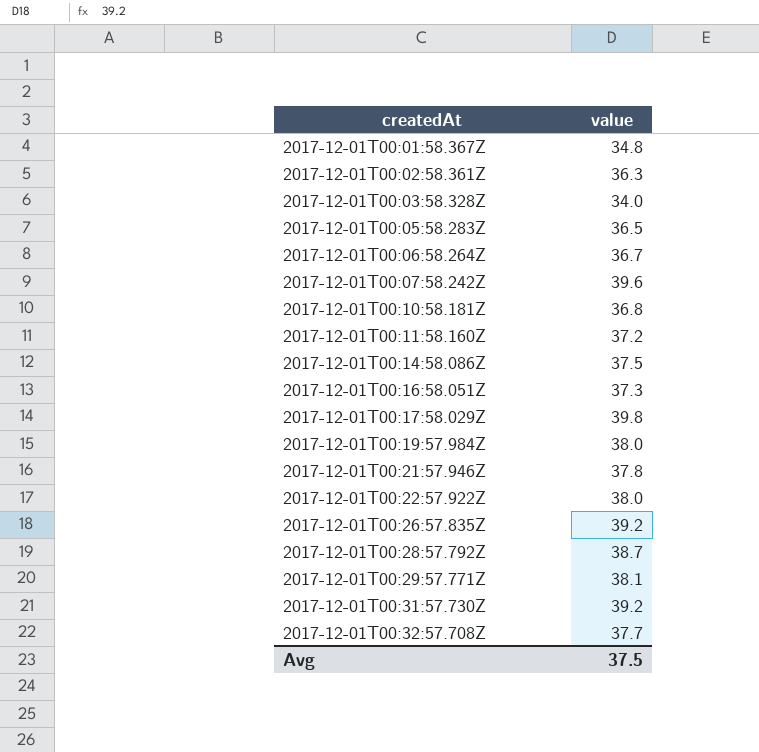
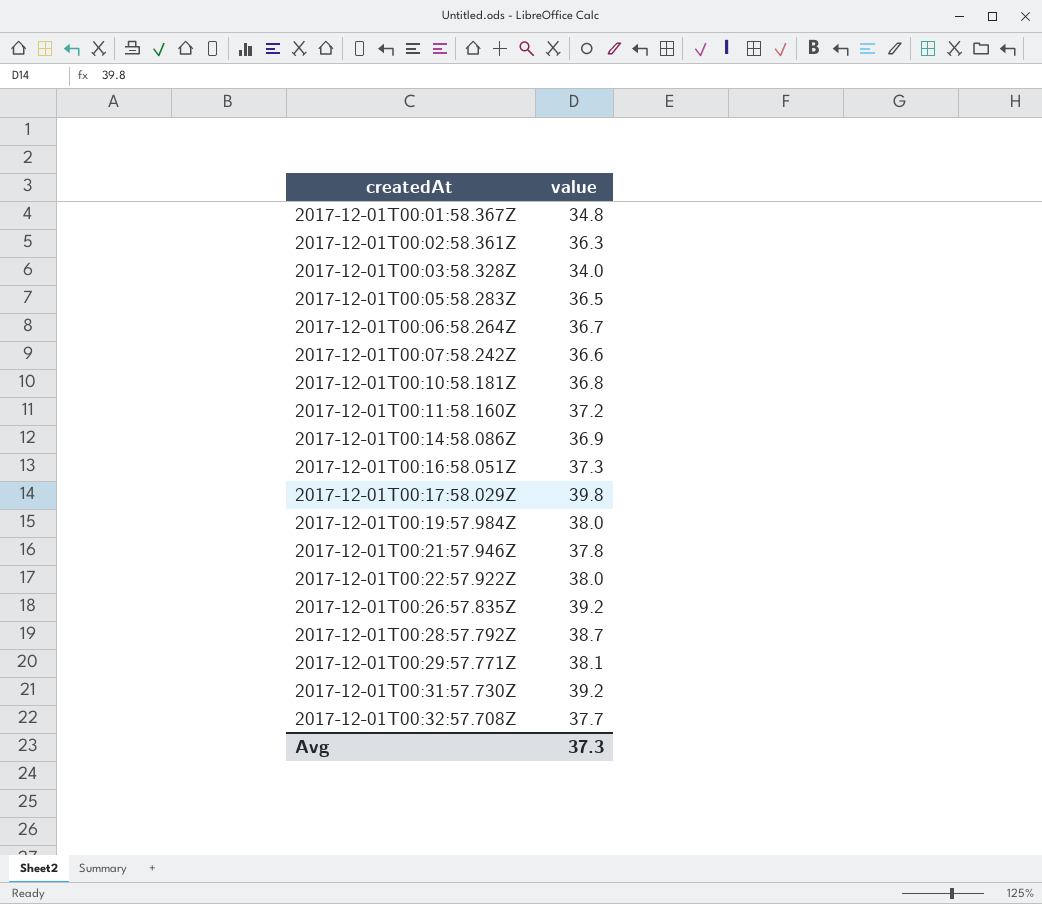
2017-12-01T00:07:58.242Z | value: 39.6 -> 36.6
2017-12-01T00:14:58.086Z | value: 37.5 -> 36.9
Avg | value: 37.5 -> 37.3

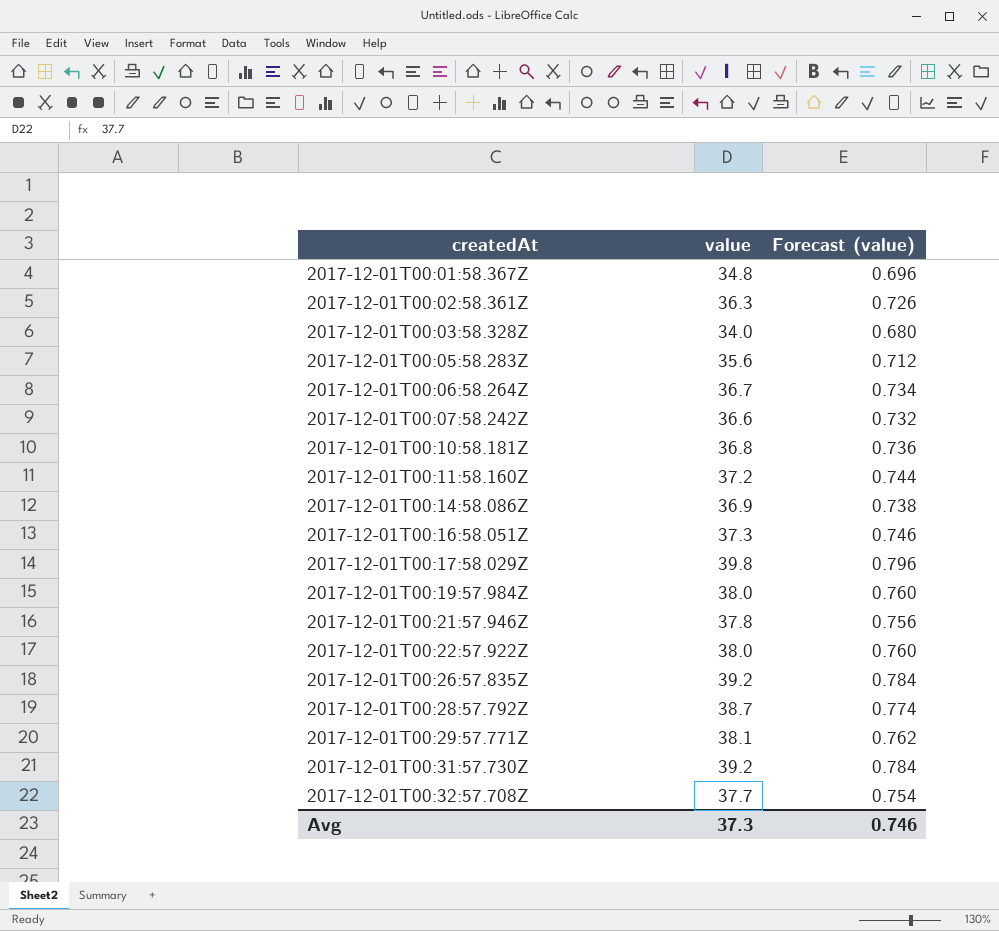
column Forecast (value) | formula: none -> [value] * 0.02
2017-12-01T00:05:58.283Z | value: 36.5 -> 35.6

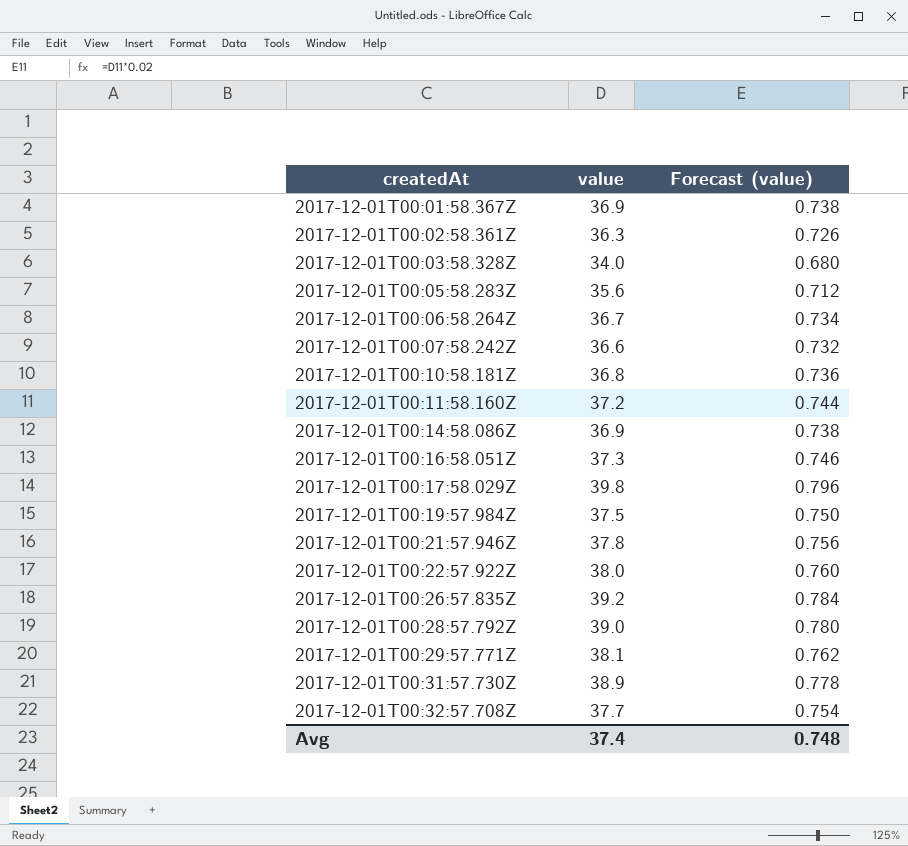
2017-12-01T00:01:58.367Z | value: 34.8 -> 36.9
2017-12-01T00:01:58.367Z | Forecast (value): 0.696 -> 0.738
2017-12-01T00:19:57.984Z | value: 38.0 -> 37.5
2017-12-01T00:19:57.984Z | Forecast (value): 0.760 -> 0.750
2017-12-01T00:28:57.792Z | value: 38.7 -> 39.0
2017-12-01T00:28:57.792Z | Forecast (value): 0.774 -> 0.780
2017-12-01T00:31:57.730Z | value: 39.2 -> 38.9
2017-12-01T00:31:57.730Z | Forecast (value): 0.784 -> 0.778
Avg | value: 37.3 -> 37.4
Avg | Forecast (value): 0.746 -> 0.748

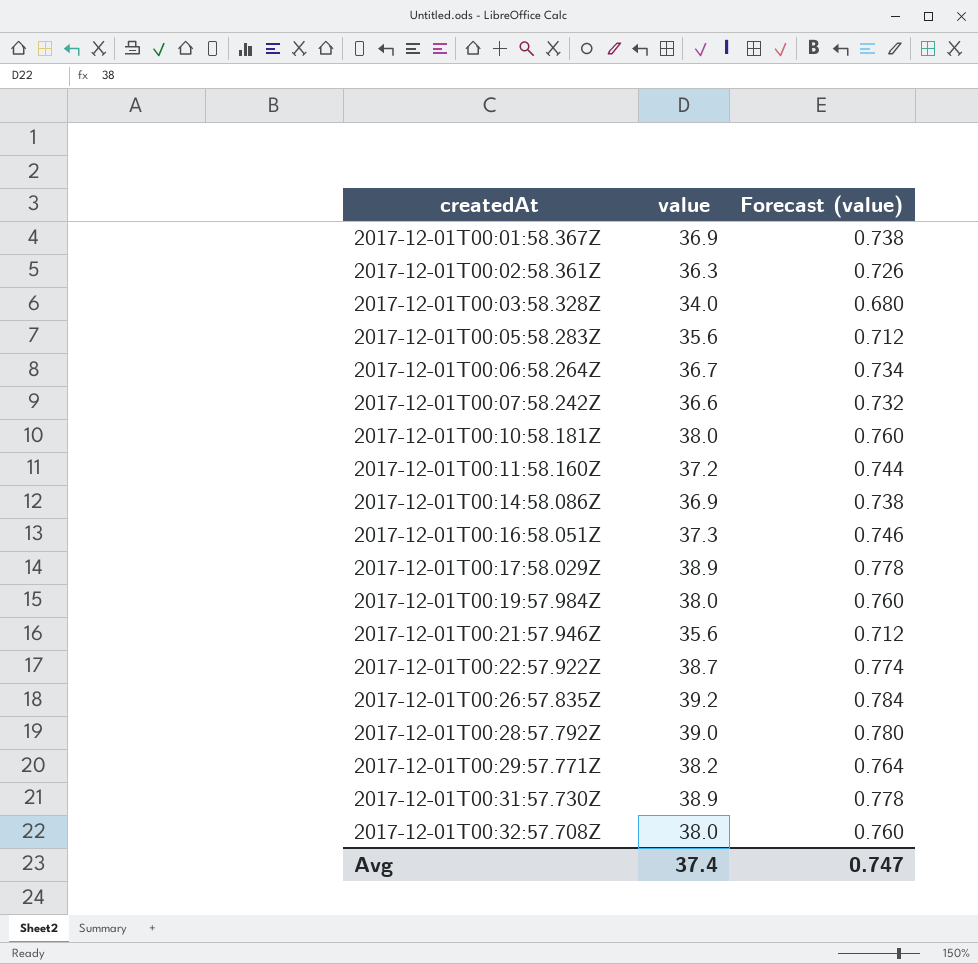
2017-12-01T00:10:58.181Z | value: 36.8 -> 38.0
2017-12-01T00:10:58.181Z | Forecast (value): 0.736 -> 0.760
2017-12-01T00:17:58.029Z | value: 39.8 -> 38.9
2017-12-01T00:17:58.029Z | Forecast (value): 0.796 -> 0.778
2017-12-01T00:19:57.984Z | value: 37.5 -> 38.0
2017-12-01T00:19:57.984Z | Forecast (value): 0.750 -> 0.760
2017-12-01T00:21:57.946Z | value: 37.8 -> 35.6
2017-12-01T00:21:57.946Z | Forecast (value): 0.756 -> 0.712
2017-12-01T00:22:57.922Z | value: 38.0 -> 38.7
2017-12-01T00:22:57.922Z | Forecast (value): 0.760 -> 0.774
2017-12-01T00:29:57.771Z | value: 38.1 -> 38.2
2017-12-01T00:29:57.771Z | Forecast (value): 0.762 -> 0.764
2017-12-01T00:32:57.708Z | value: 37.7 -> 38.0
2017-12-01T00:32:57.708Z | Forecast (value): 0.754 -> 0.760
Avg | Forecast (value): 0.748 -> 0.747

